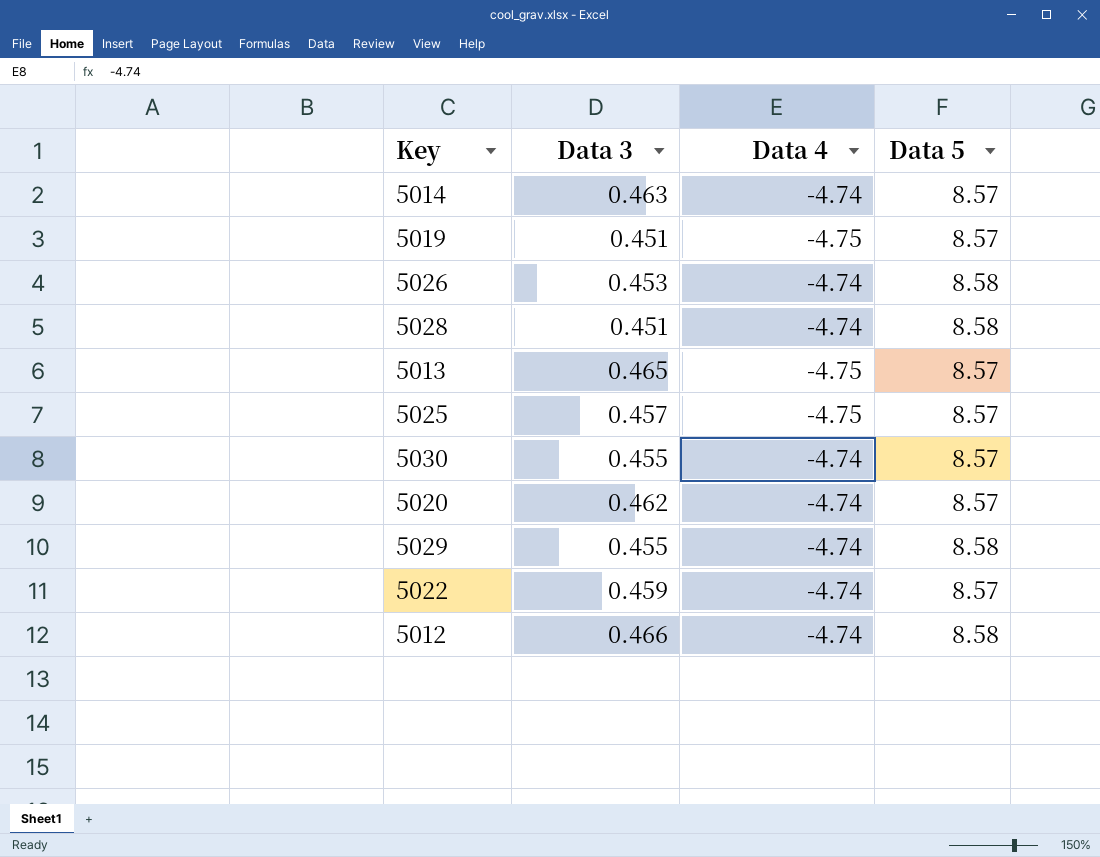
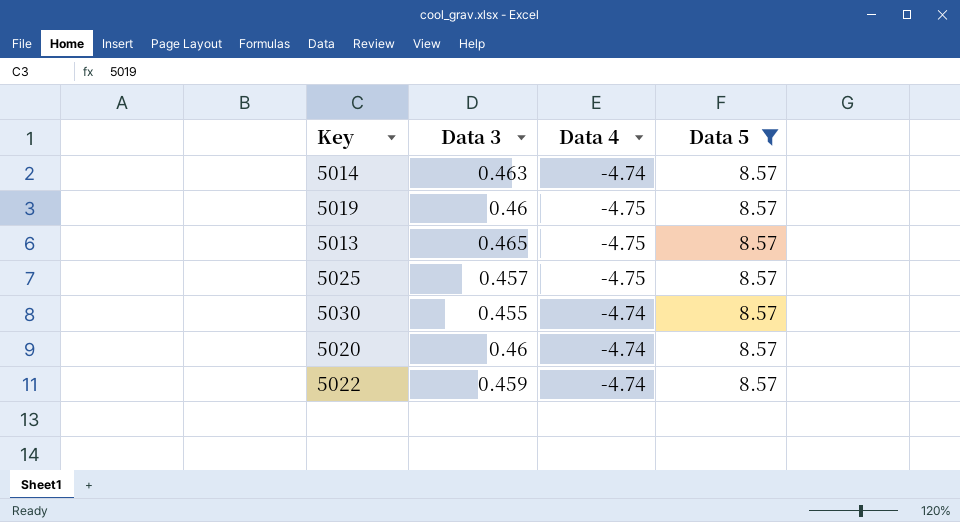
filter: none -> Data 5 = 8.57
5019 | Data 3: 0.451 -> 0.46
5020 | Data 3: 0.462 -> 0.46

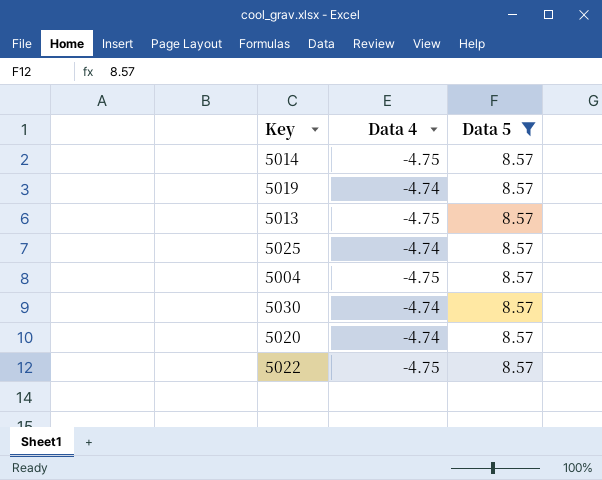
column Data 3 | position: 2 -> none
5014 | Data 4: -4.74 -> -4.75
5019 | Data 4: -4.75 -> -4.74
5025 | Data 4: -4.75 -> -4.74
row 5004: none -> -4.75 | 8.57
5022 | Data 4: -4.74 -> -4.75

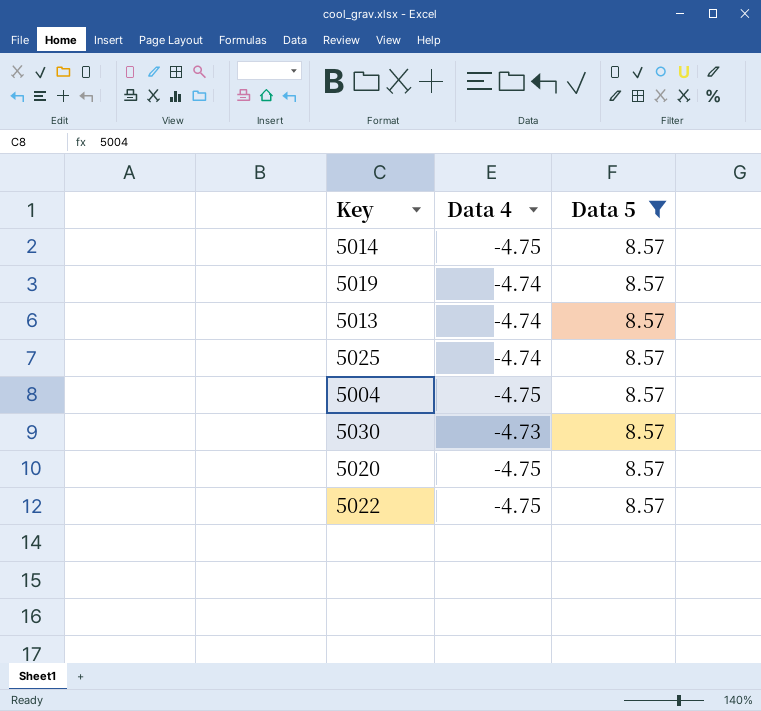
5013 | Data 4: -4.75 -> -4.74
5030 | Data 4: -4.74 -> -4.73
5020 | Data 4: -4.74 -> -4.75

